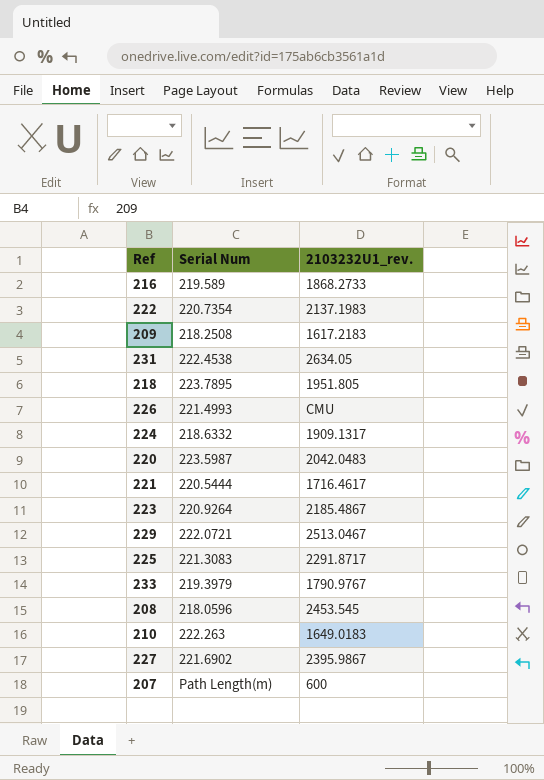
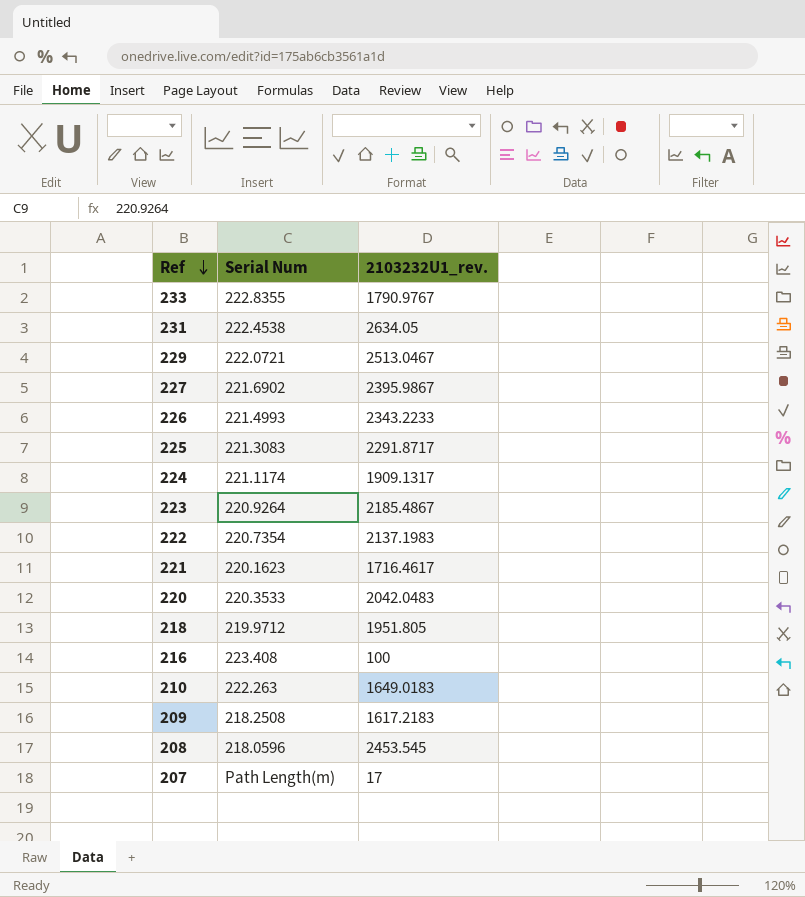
row order: none -> Ref descending
233 | Serial Num: 219.3979 -> 222.8355
226 | 2103232U1_rev.: CMU -> 2343.2233
224 | Serial Num: 218.6332 -> 221.1174
221 | Serial Num: 220.5444 -> 220.1623
220 | Serial Num: 223.5987 -> 220.3533
218 | Serial Num: 223.7895 -> 219.9712
216 | Serial Num: 219.589 -> 223.408
216 | 2103232U1_rev.: 1868.2733 -> 100
207 | 2103232U1_rev.: 600 -> 17

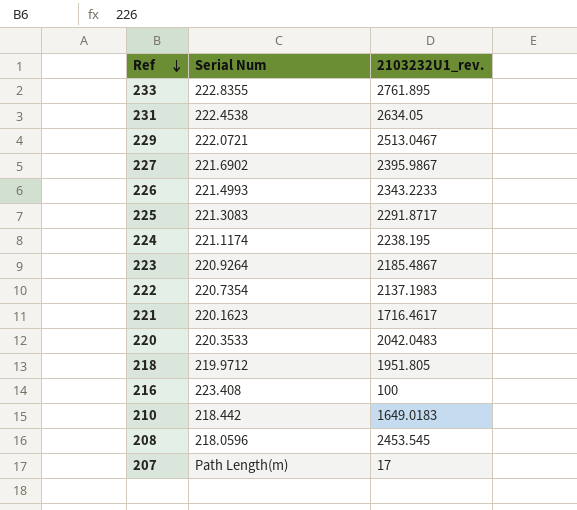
row 209: 218.2508 | 1617.2183 -> none
233 | 2103232U1_rev.: 1790.9767 -> 2761.895
224 | 2103232U1_rev.: 1909.1317 -> 2238.195
210 | Serial Num: 222.263 -> 218.442

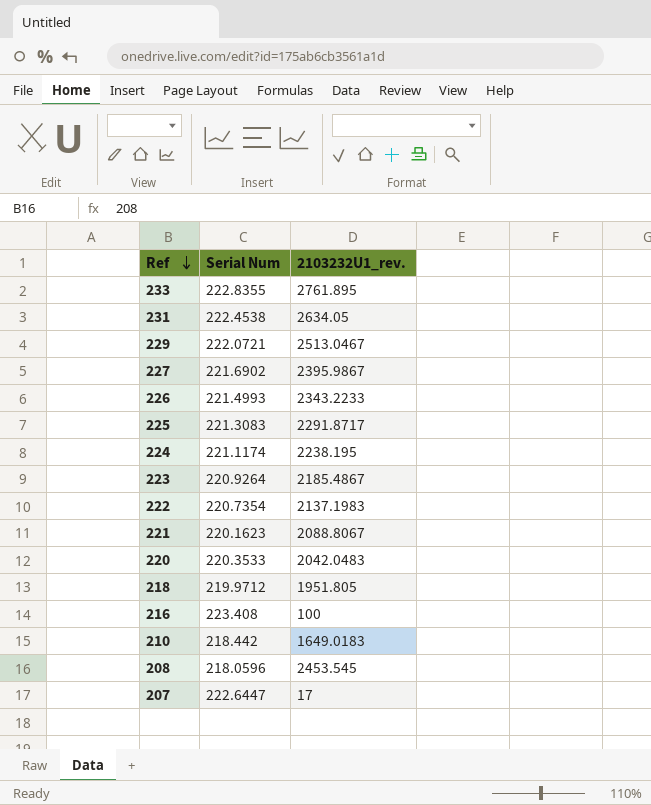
221 | 2103232U1_rev.: 1716.4617 -> 2088.8067
207 | Serial Num: Path Length(m) -> 222.6447

